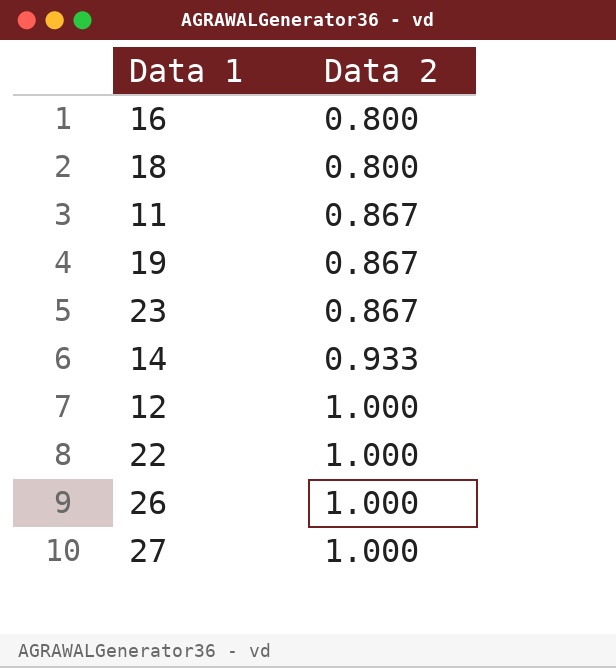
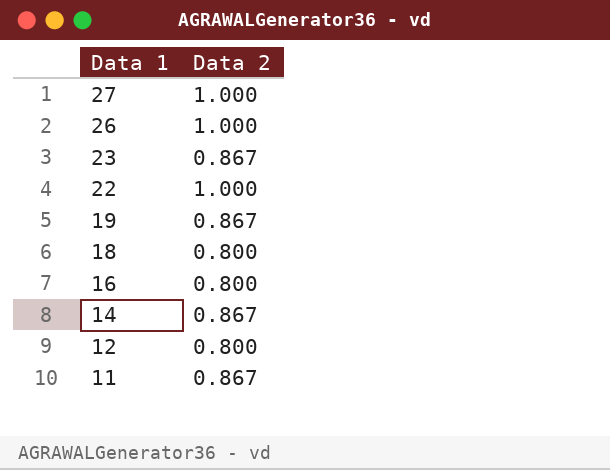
row order: Data 2 ascending -> Data 1 descending
14 | Data 2: 0.933 -> 0.867
12 | Data 2: 1.000 -> 0.800

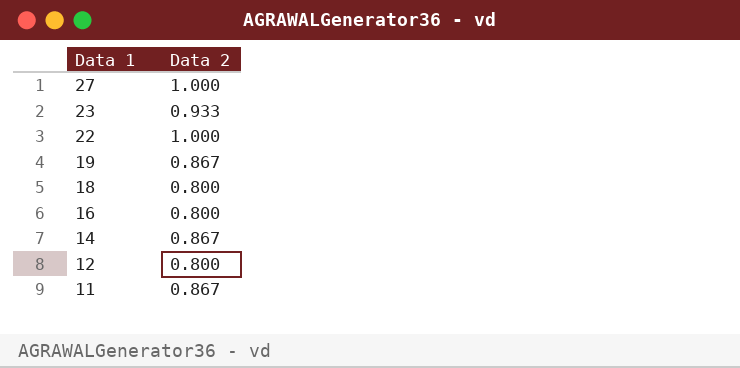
row 26: 1.000 -> none
23 | Data 2: 0.867 -> 0.933

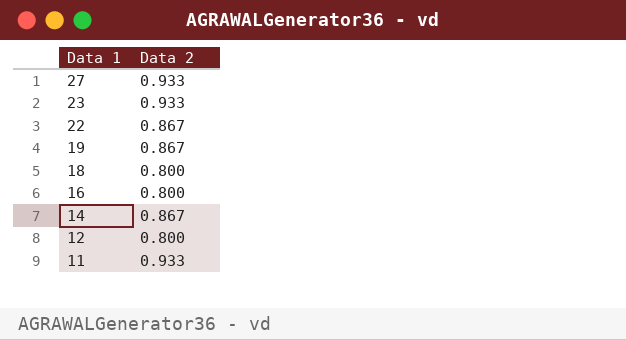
27 | Data 2: 1.000 -> 0.933
22 | Data 2: 1.000 -> 0.867
11 | Data 2: 0.867 -> 0.933

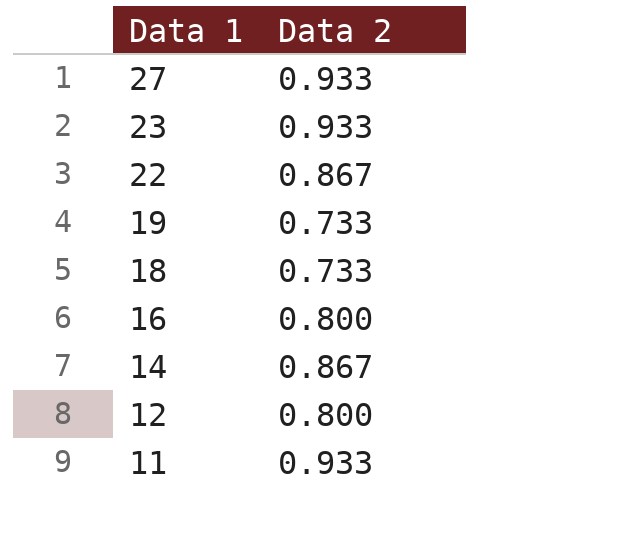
19 | Data 2: 0.867 -> 0.733
18 | Data 2: 0.800 -> 0.733

